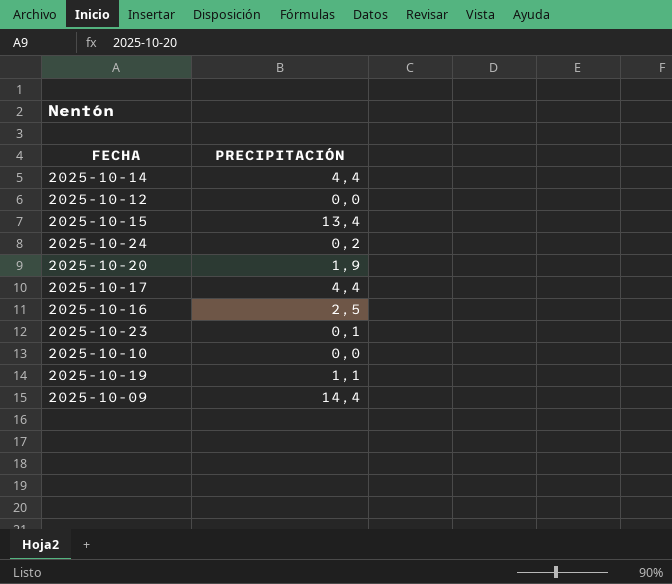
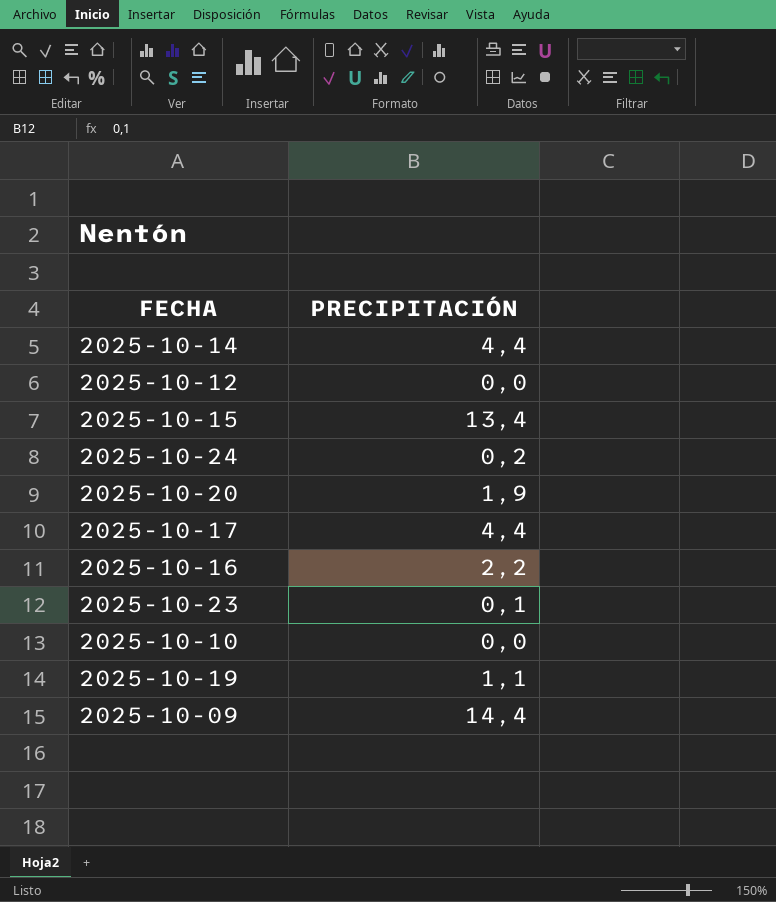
2025-10-16 | PRECIPITACIÓN: 2,5 -> 2,2

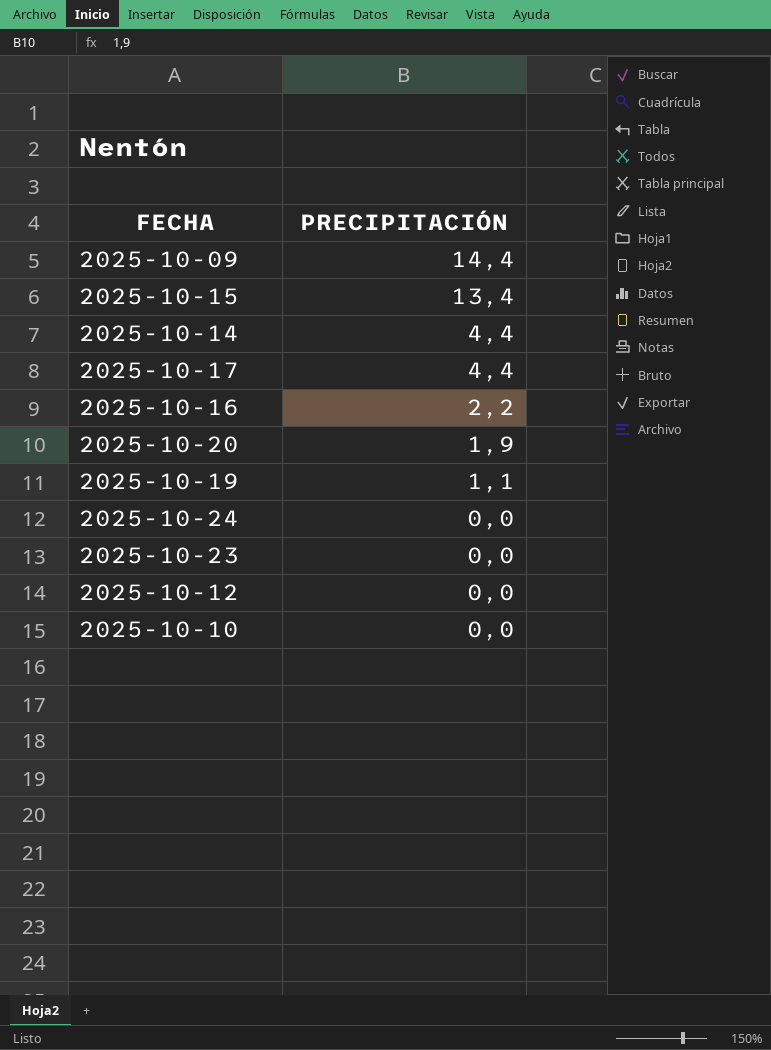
row order: none -> PRECIPITACIÓN descending
2025-10-24 | PRECIPITACIÓN: 0,2 -> 0,0
2025-10-23 | PRECIPITACIÓN: 0,1 -> 0,0

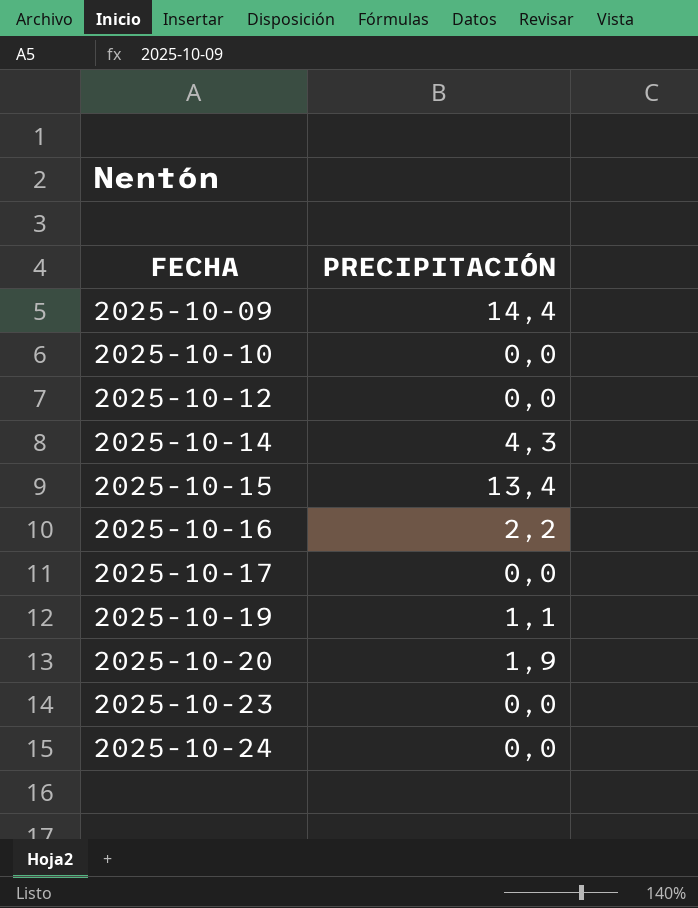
row order: PRECIPITACIÓN descending -> FECHA ascending
2025-10-14 | PRECIPITACIÓN: 4,4 -> 4,3
2025-10-17 | PRECIPITACIÓN: 4,4 -> 0,0

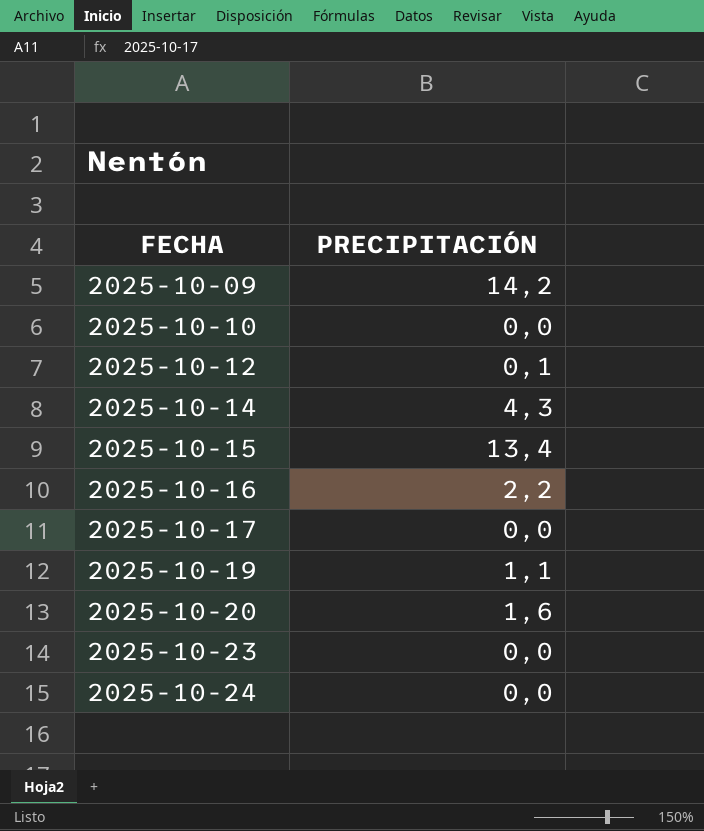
2025-10-09 | PRECIPITACIÓN: 14,4 -> 14,2
2025-10-12 | PRECIPITACIÓN: 0,0 -> 0,1
2025-10-20 | PRECIPITACIÓN: 1,9 -> 1,6

